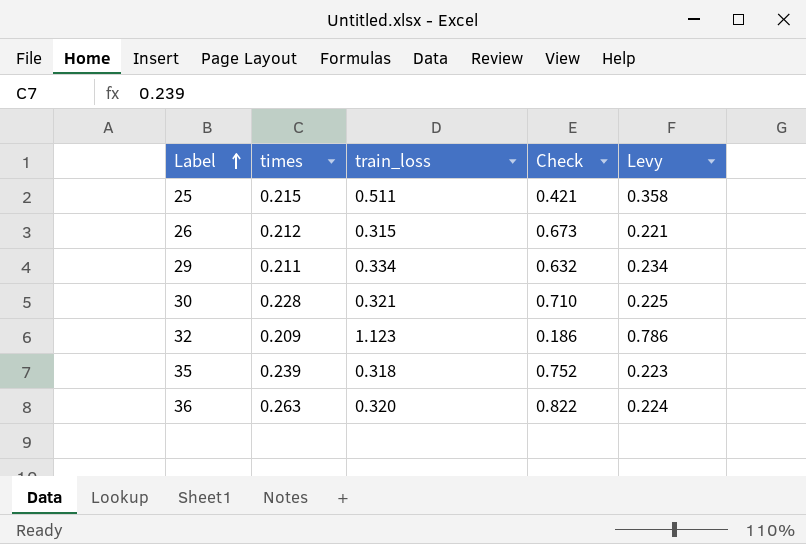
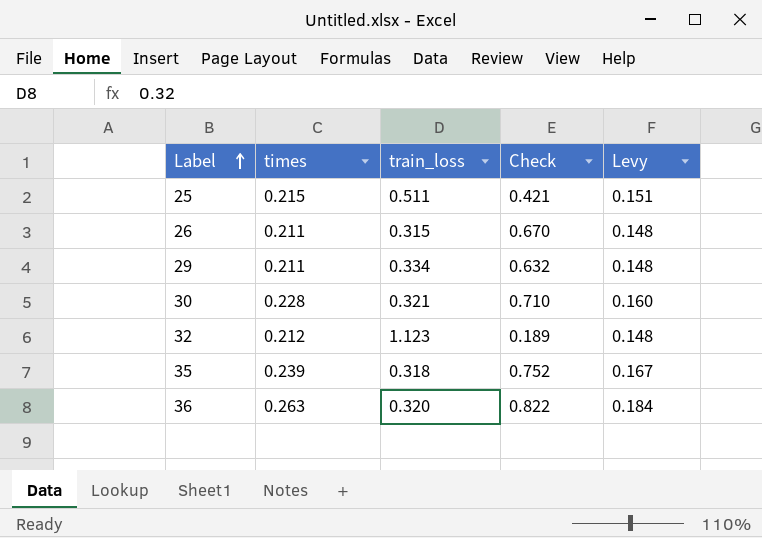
column Levy | formula: [train_loss] * 0.7 -> [times] * 0.7
26 | times: 0.212 -> 0.211
26 | Check: 0.673 -> 0.670
32 | times: 0.209 -> 0.212
32 | Check: 0.186 -> 0.189

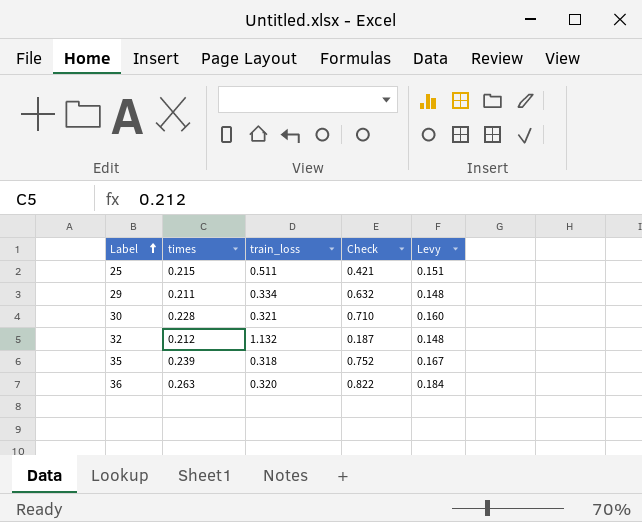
row 26: 0.211 | 0.315 | 0.670 | 0.148 -> none
32 | train_loss: 1.123 -> 1.132
32 | Check: 0.189 -> 0.187

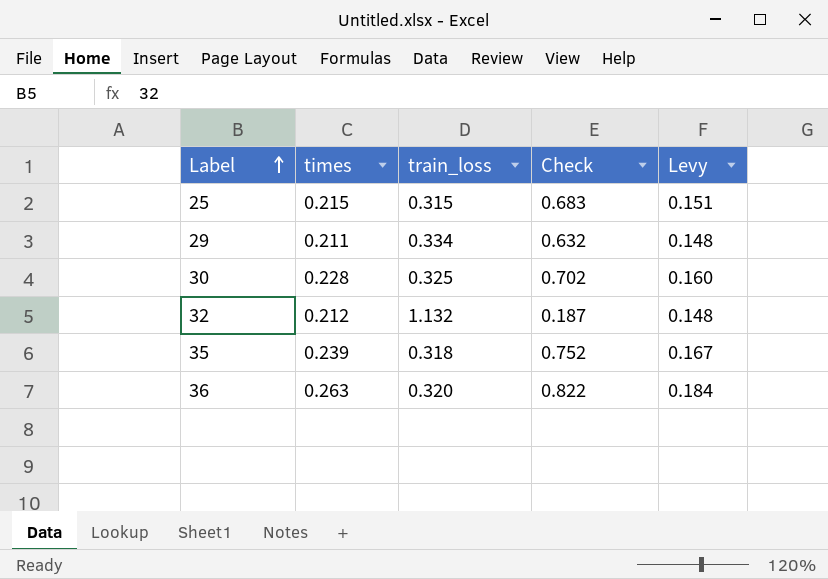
25 | train_loss: 0.511 -> 0.315
25 | Check: 0.421 -> 0.683
30 | train_loss: 0.321 -> 0.325
30 | Check: 0.710 -> 0.702

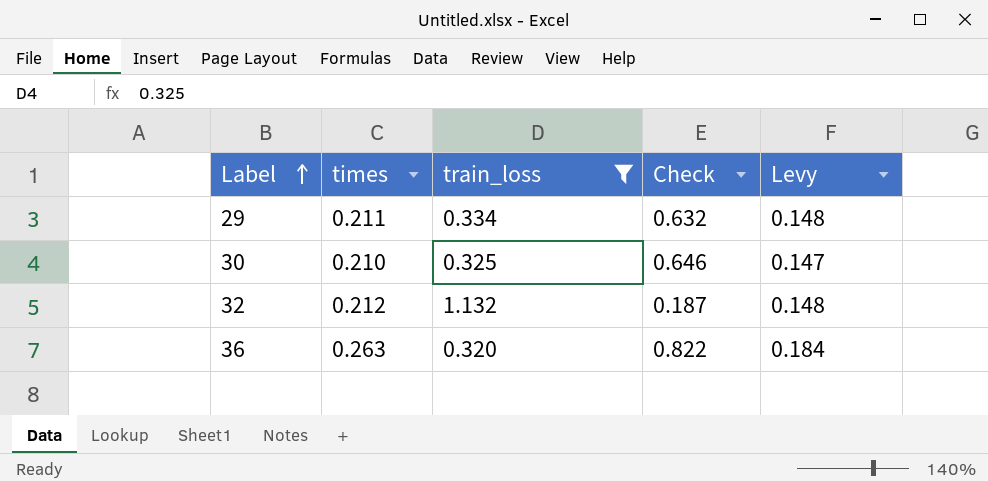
filter: none -> train_loss >= 0.320
30 | times: 0.228 -> 0.210
30 | Check: 0.702 -> 0.646
30 | Levy: 0.160 -> 0.147

